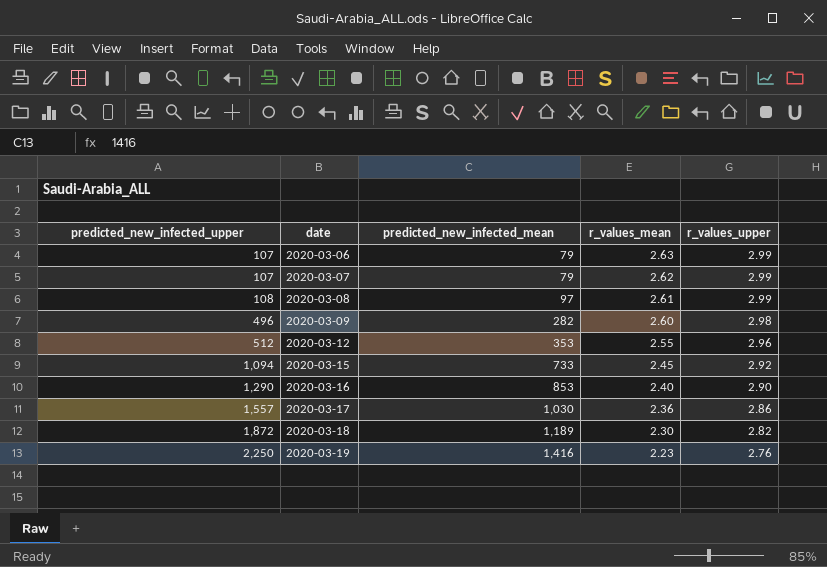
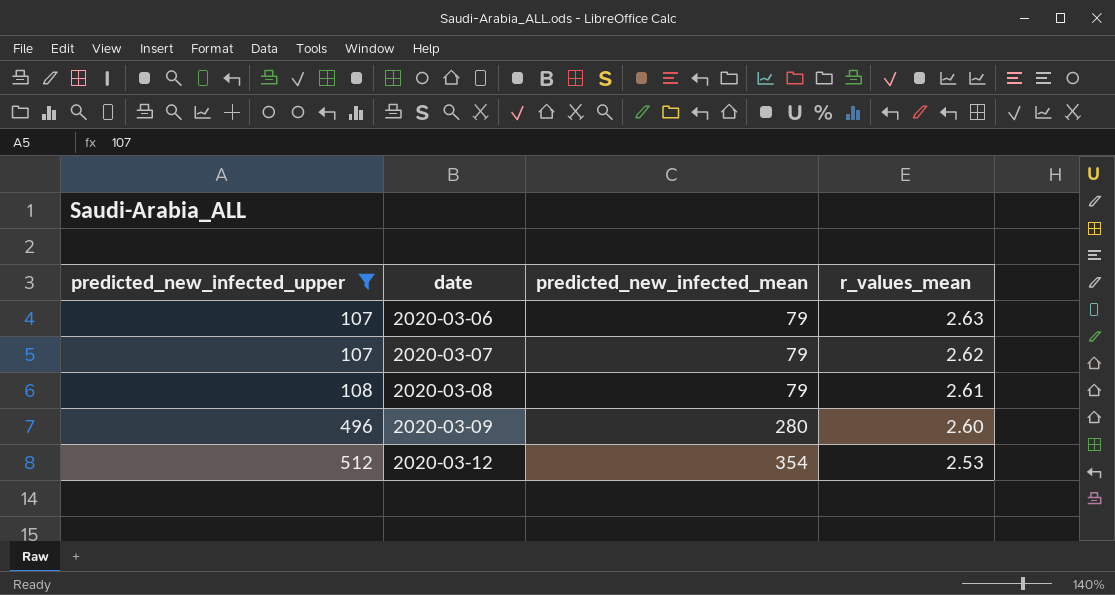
filter: none -> predicted_new_infected_upper <= 512
column r_values_upper | position: 5 -> none
2020-03-08 | predicted_new_infected_mean: 97 -> 79
2020-03-09 | predicted_new_infected_mean: 282 -> 280
2020-03-12 | predicted_new_infected_mean: 353 -> 354
2020-03-12 | r_values_mean: 2.55 -> 2.53

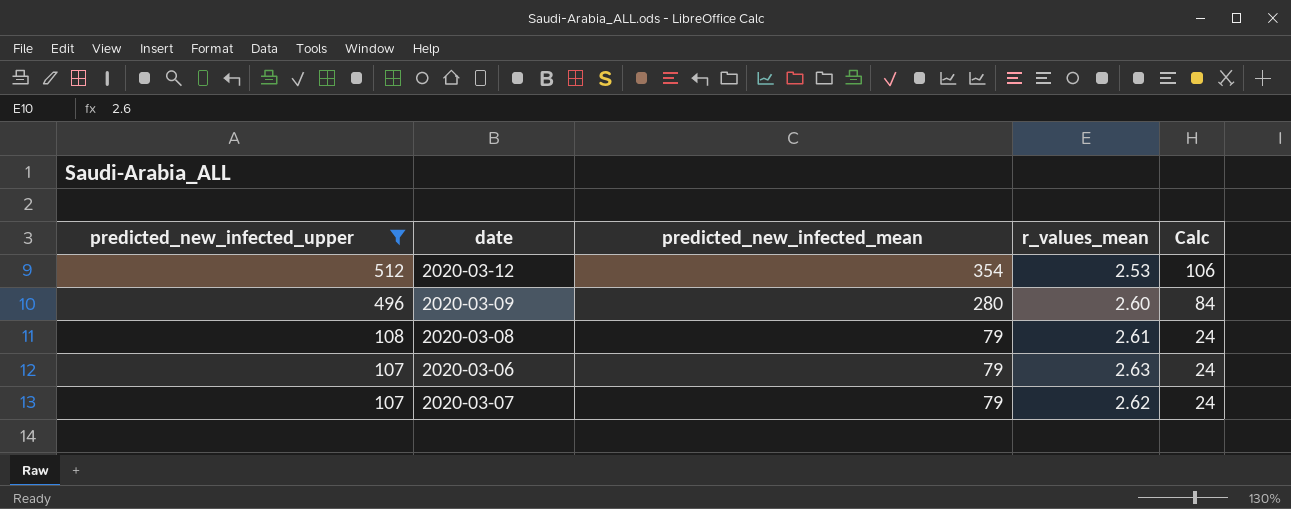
row order: predicted_new_infected_upper ascending -> predicted_new_infected_upper descending
column Calc | formula: none -> [predicted_new_infected_mean] * 0.3

